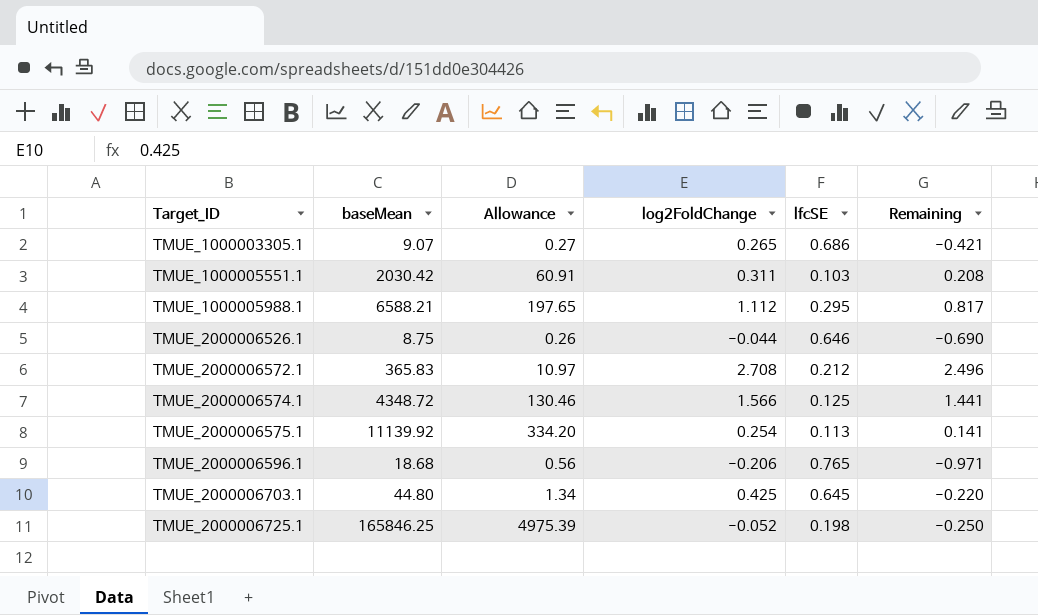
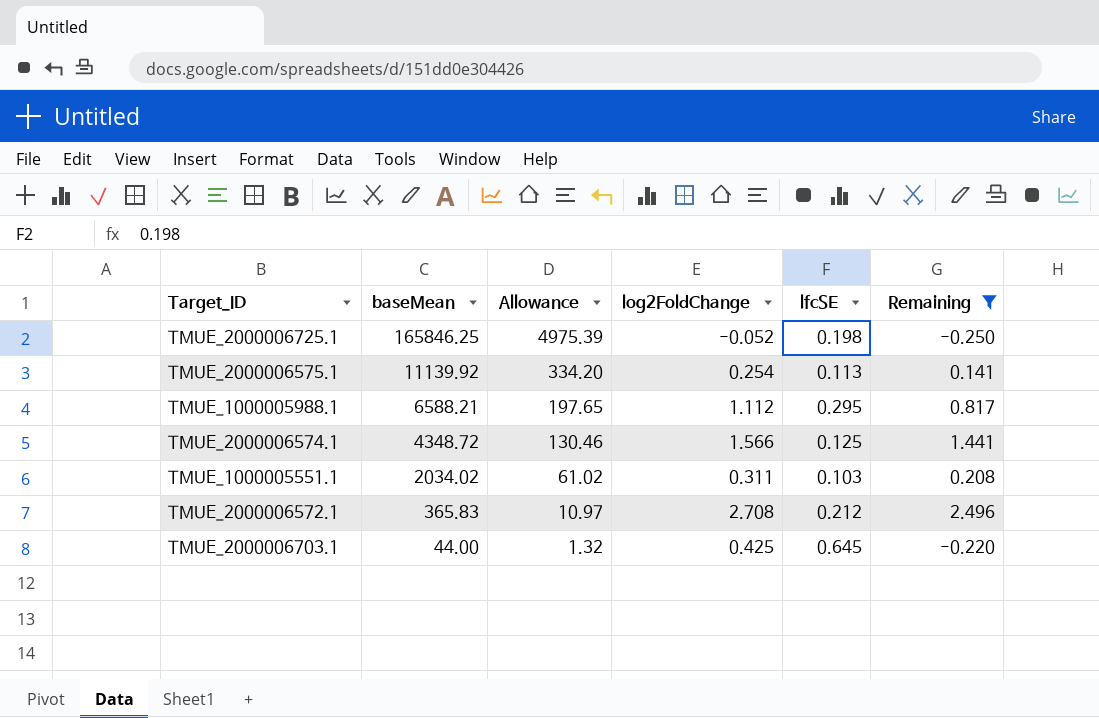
filter: none -> Remaining >= -0.250
row order: Target_ID ascending -> baseMean descending
TMUE_1000005551.1 | baseMean: 2030.42 -> 2034.02
TMUE_1000005551.1 | Allowance: 60.91 -> 61.02
TMUE_2000006703.1 | baseMean: 44.80 -> 44.00
TMUE_2000006703.1 | Allowance: 1.34 -> 1.32

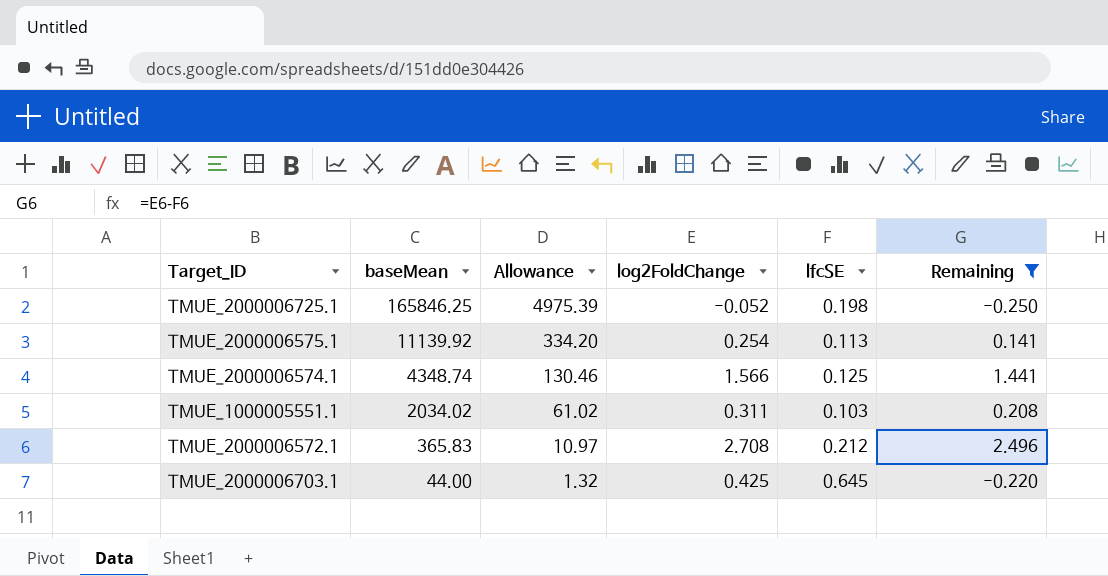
row TMUE_1000005988.1: 6588.21 | 197.65 | 1.112 | 0.295 | 0.817 -> none
TMUE_2000006574.1 | baseMean: 4348.72 -> 4348.74

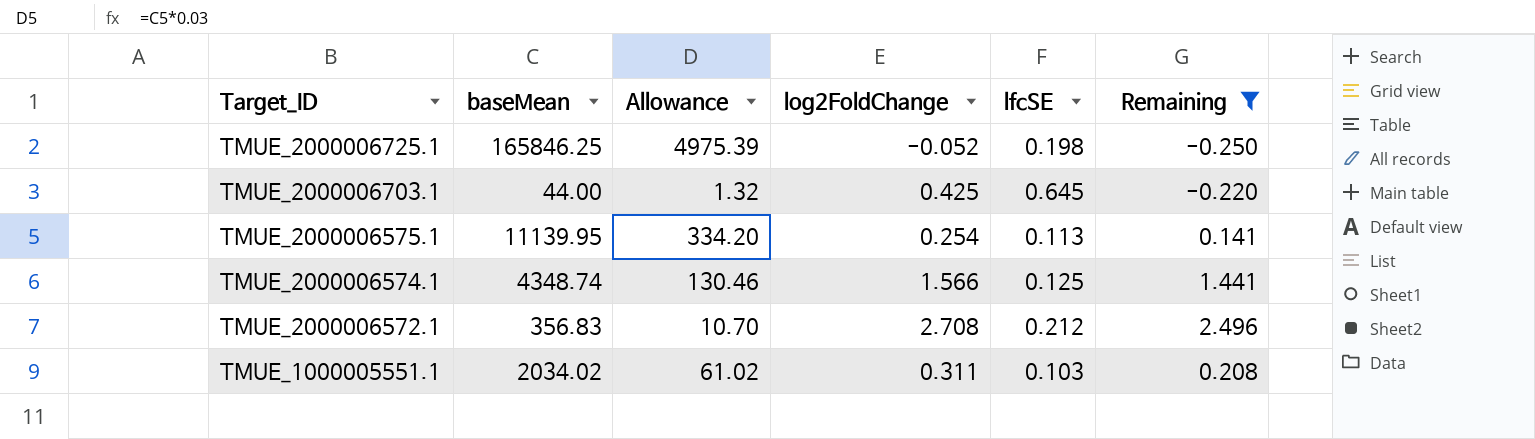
row order: baseMean descending -> Target_ID descending
TMUE_2000006575.1 | baseMean: 11139.92 -> 11139.95
TMUE_2000006572.1 | baseMean: 365.83 -> 356.83
TMUE_2000006572.1 | Allowance: 10.97 -> 10.70

